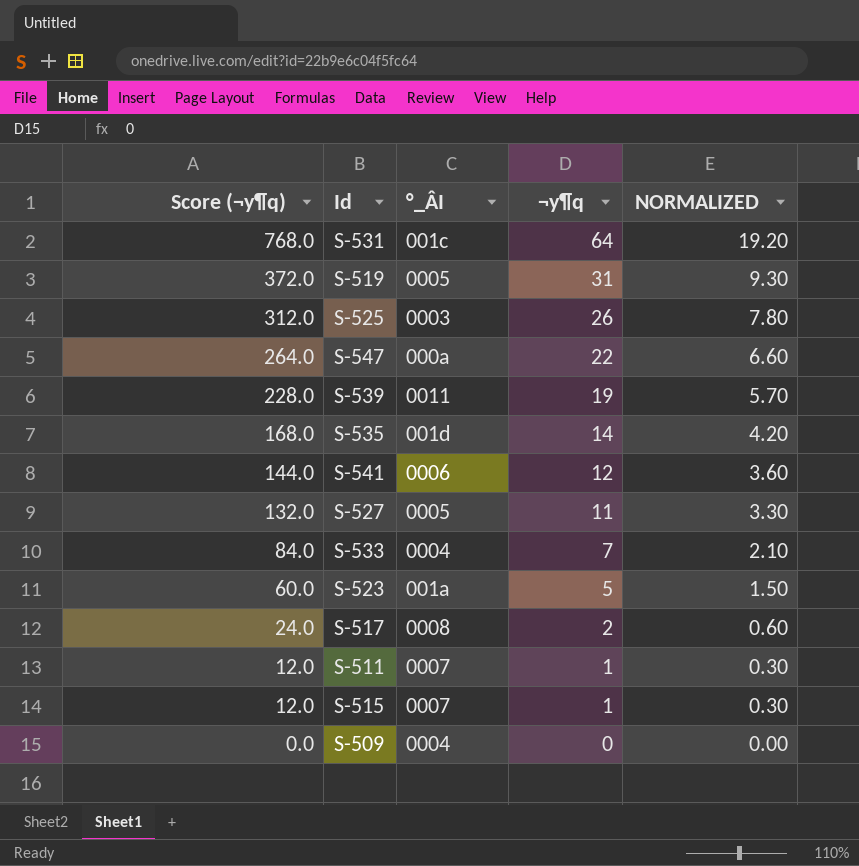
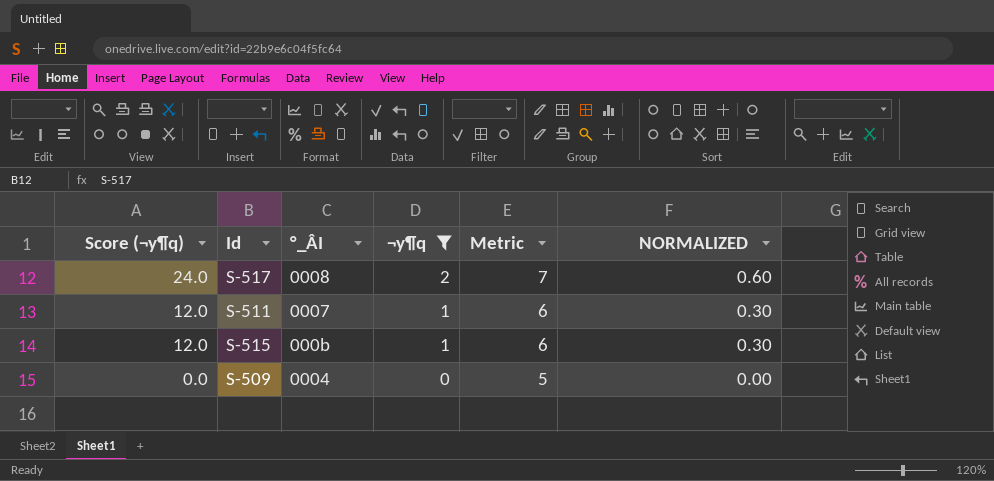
filter: none -> ¬y¶q <= 2
column Metric | formula: none -> [¬y¶q] + 5
S-515 | °_ÂI: 0007 -> 000b

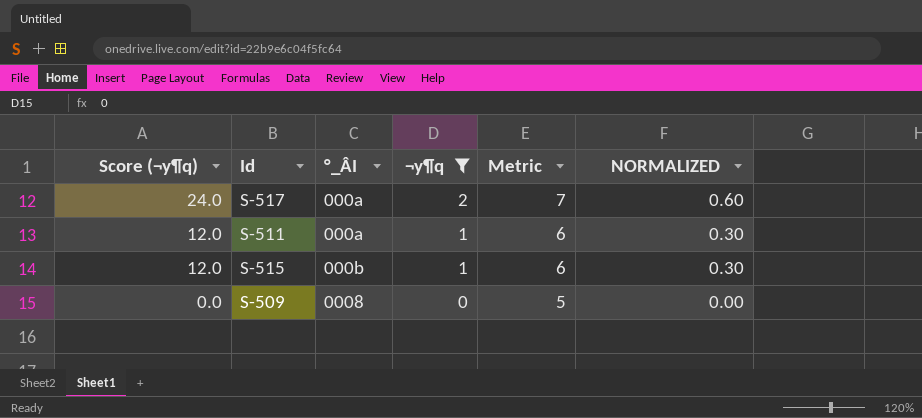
S-517 | °_ÂI: 0008 -> 000a
S-511 | °_ÂI: 0007 -> 000a
S-509 | °_ÂI: 0004 -> 0008

